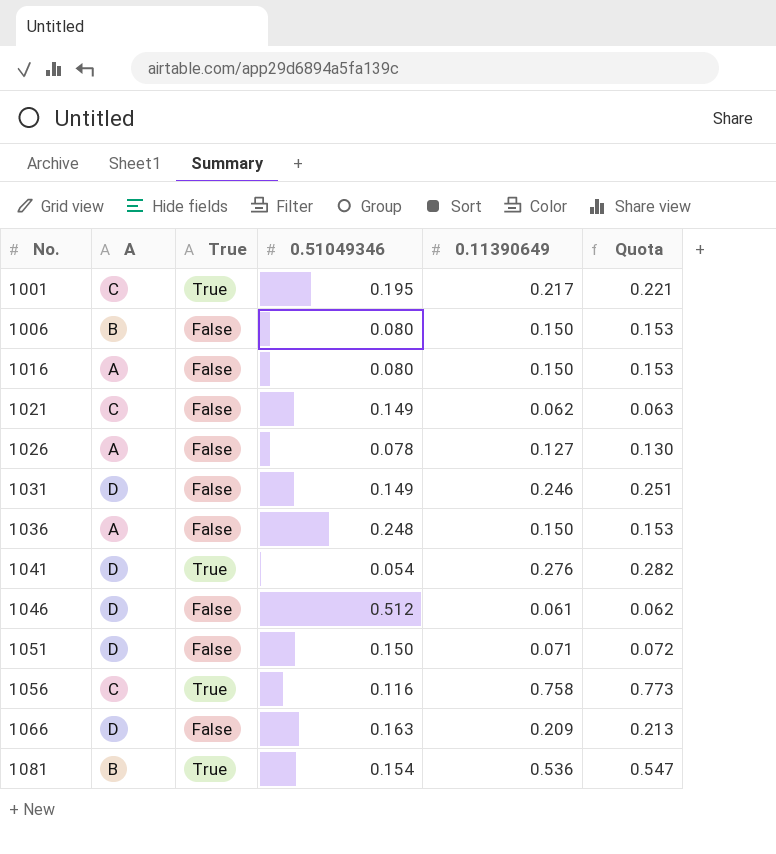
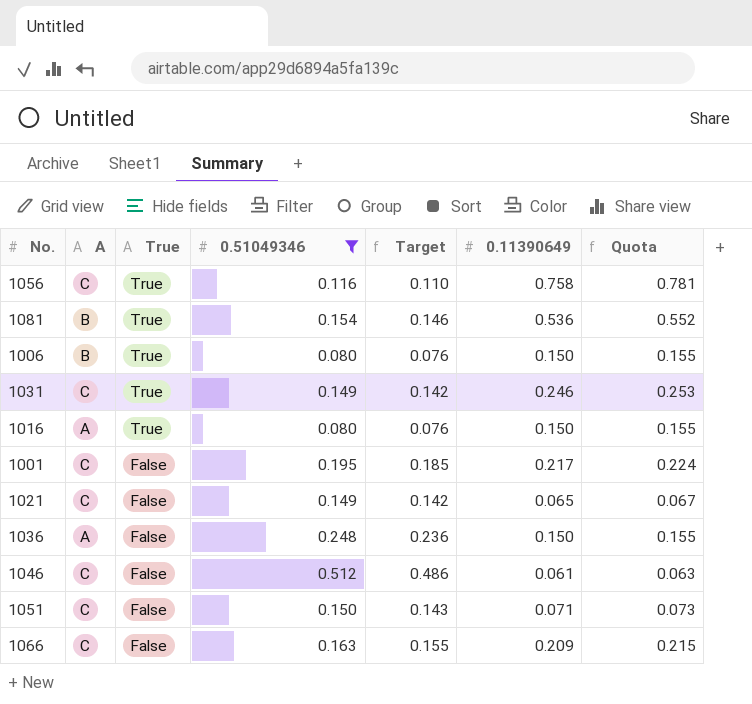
filter: none -> 0.51049346 >= 0.080
row order: No. ascending -> True descending
column Target | formula: none -> [0.51049346] * 0.95
column Quota | formula: [0.11390649] * 1.02 -> [0.11390649] * 1.03
1006 | True: False -> True
1031 | A: D -> C
1031 | True: False -> True
1016 | True: False -> True
1001 | True: True -> False
1021 | 0.11390649: 0.062 -> 0.065
1046 | A: D -> C
1051 | A: D -> C
1066 | A: D -> C

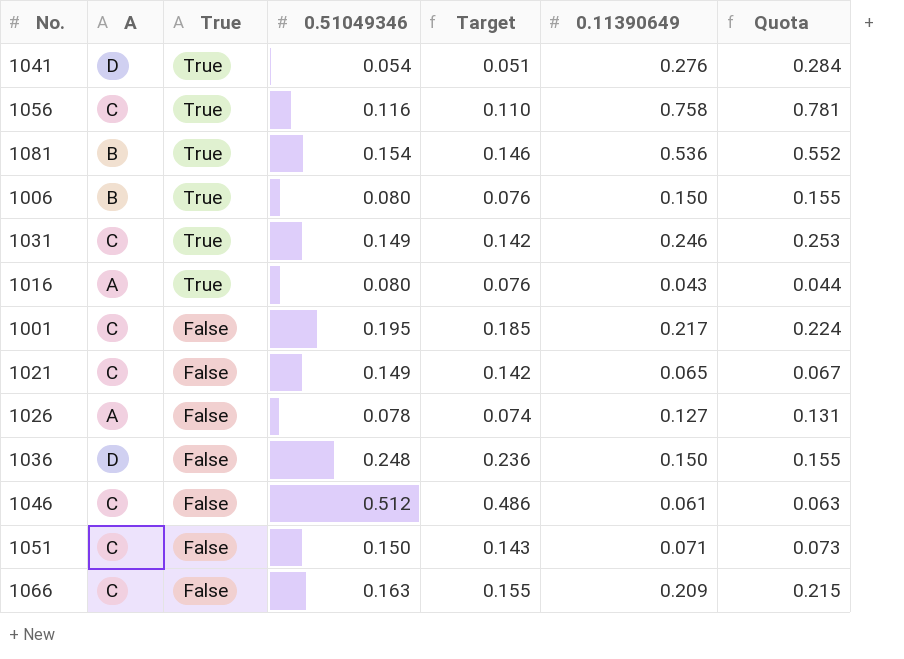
filter: 0.51049346 >= 0.080 -> none
1016 | 0.11390649: 0.150 -> 0.043
1016 | Quota: 0.155 -> 0.044
1036 | A: A -> D

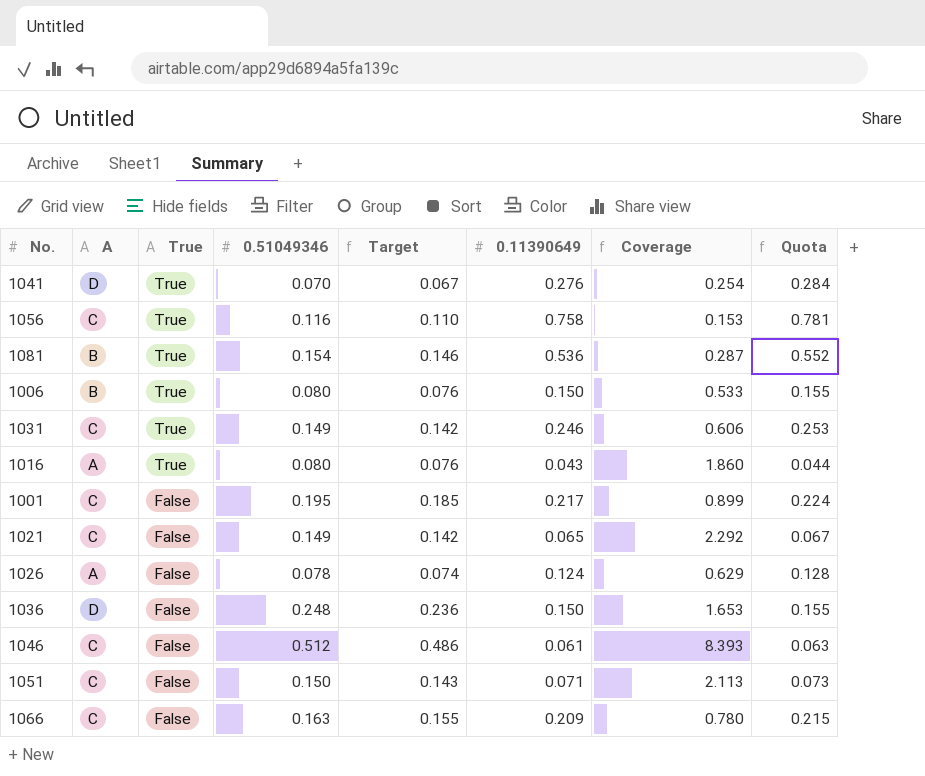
column Coverage | formula: none -> [0.51049346] / [0.11390649]
1041 | 0.51049346: 0.054 -> 0.070
1041 | Target: 0.051 -> 0.067
1026 | 0.11390649: 0.127 -> 0.124
1026 | Quota: 0.131 -> 0.128

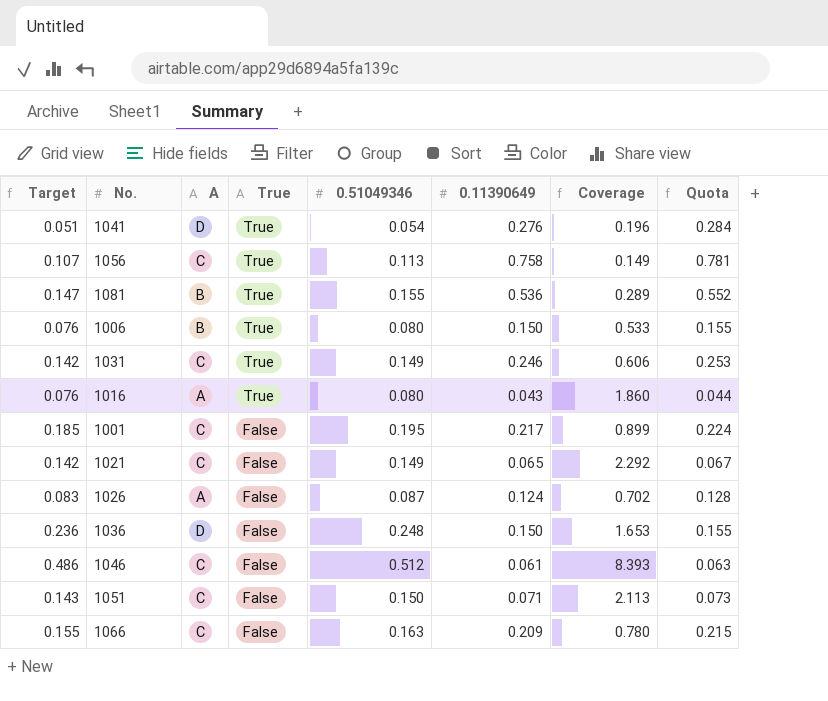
column Target | position: 5 -> 1
1041 | Target: 0.067 -> 0.051
1041 | 0.51049346: 0.070 -> 0.054
1041 | Coverage: 0.254 -> 0.196
1056 | Target: 0.110 -> 0.107
1056 | 0.51049346: 0.116 -> 0.113
1056 | Coverage: 0.153 -> 0.149
1081 | Target: 0.146 -> 0.147
1081 | 0.51049346: 0.154 -> 0.155
1081 | Coverage: 0.287 -> 0.289
1026 | Target: 0.074 -> 0.083
1026 | 0.51049346: 0.078 -> 0.087
1026 | Coverage: 0.629 -> 0.702

